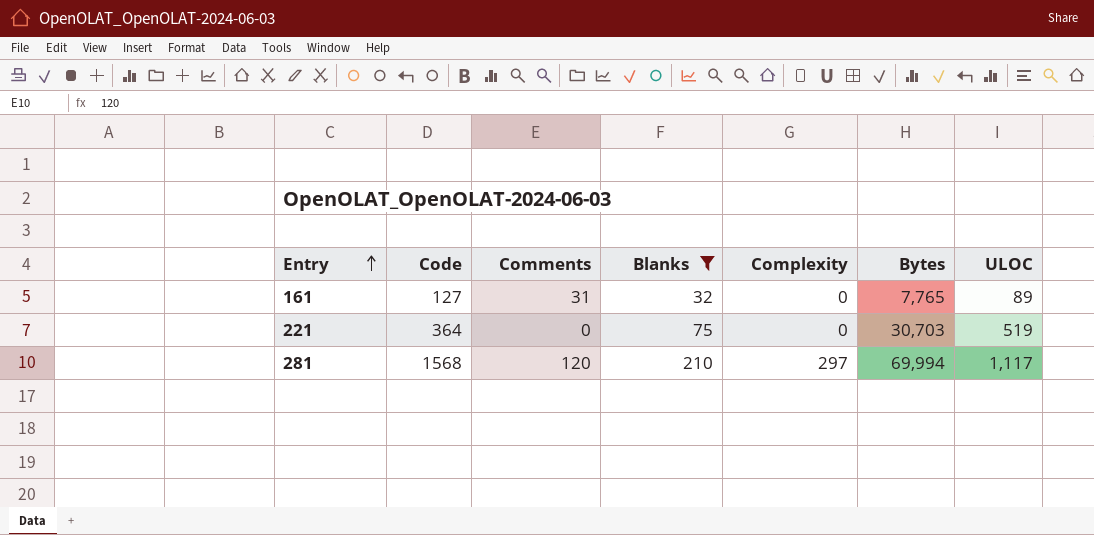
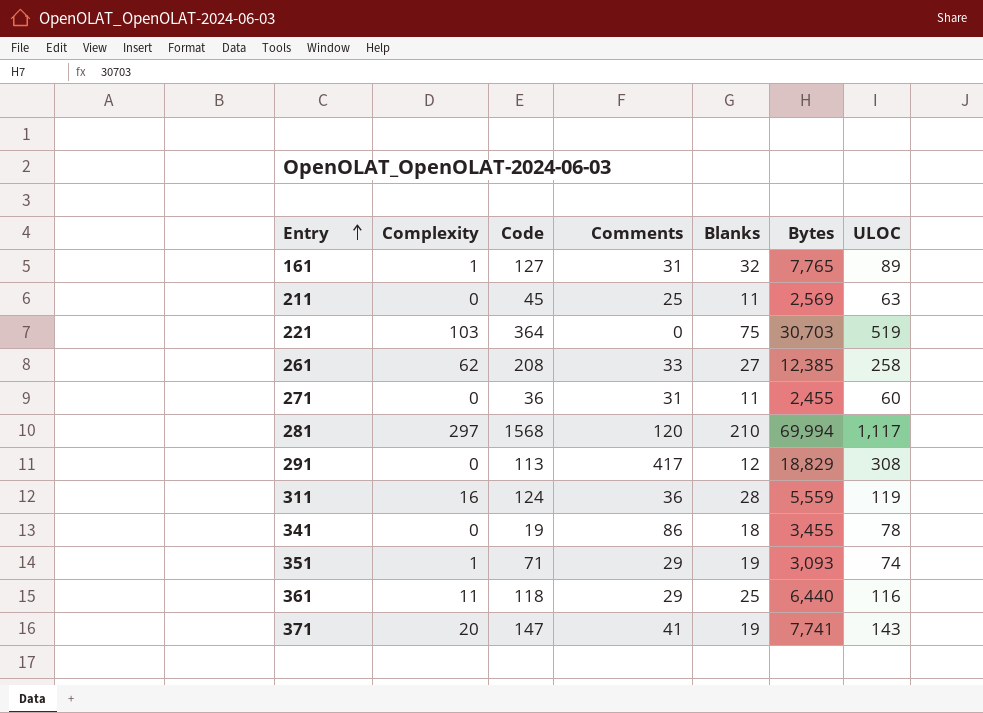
filter: Blanks >= 32 -> none
column Complexity | position: 5 -> 2
161 | Complexity: 0 -> 1
221 | Complexity: 0 -> 103

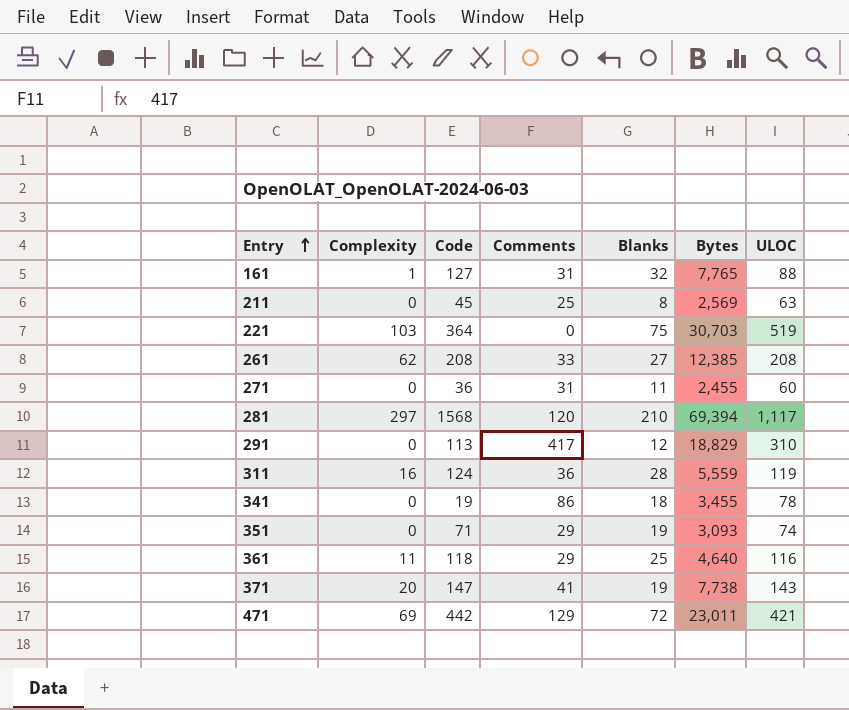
161 | ULOC: 89 -> 88
211 | Blanks: 11 -> 8
261 | ULOC: 258 -> 208
281 | Bytes: 69,994 -> 69,394
291 | ULOC: 308 -> 310
351 | Complexity: 1 -> 0
361 | Bytes: 6,440 -> 4,640
371 | Bytes: 7,741 -> 7,738
row 471: none -> 69 | 442 | 129 | 72 | 23,011 | 421

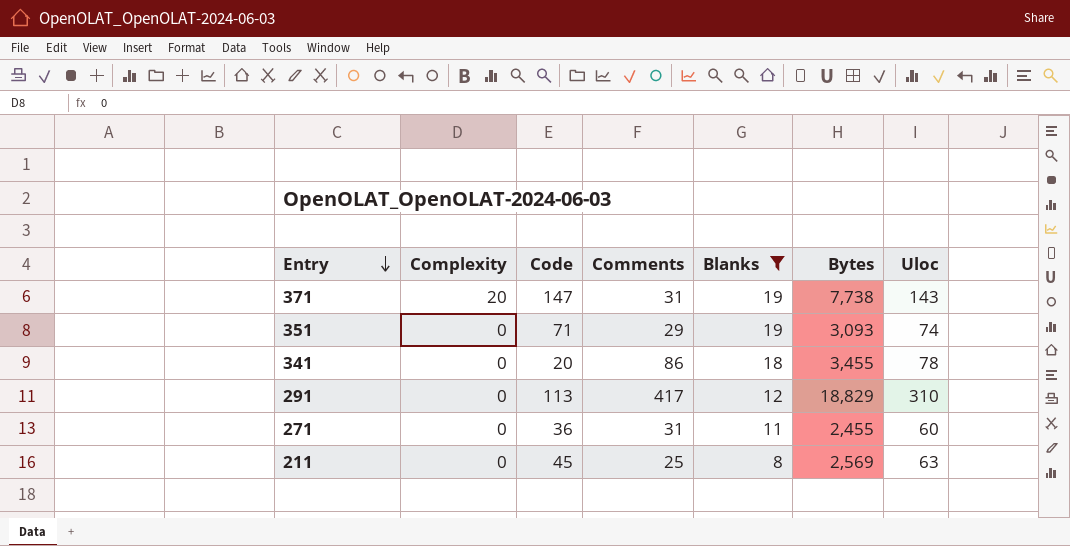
filter: none -> Blanks <= 19
row order: Entry ascending -> Entry descending
column name: ULOC -> Uloc
371 | Comments: 41 -> 31
341 | Code: 19 -> 20

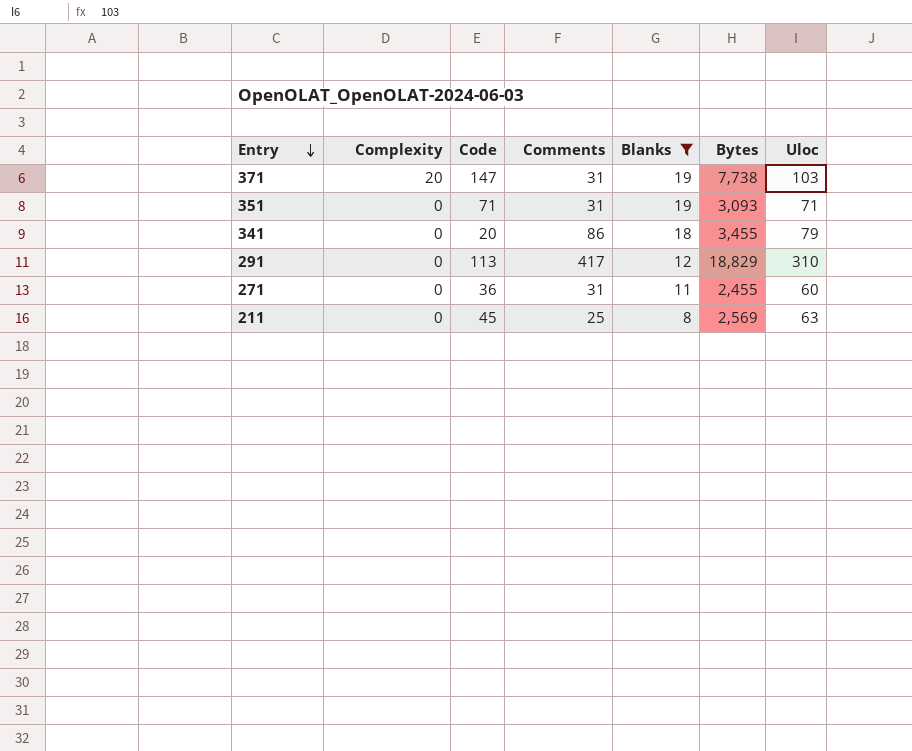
371 | Uloc: 143 -> 103
351 | Comments: 29 -> 31
351 | Uloc: 74 -> 71
341 | Uloc: 78 -> 79

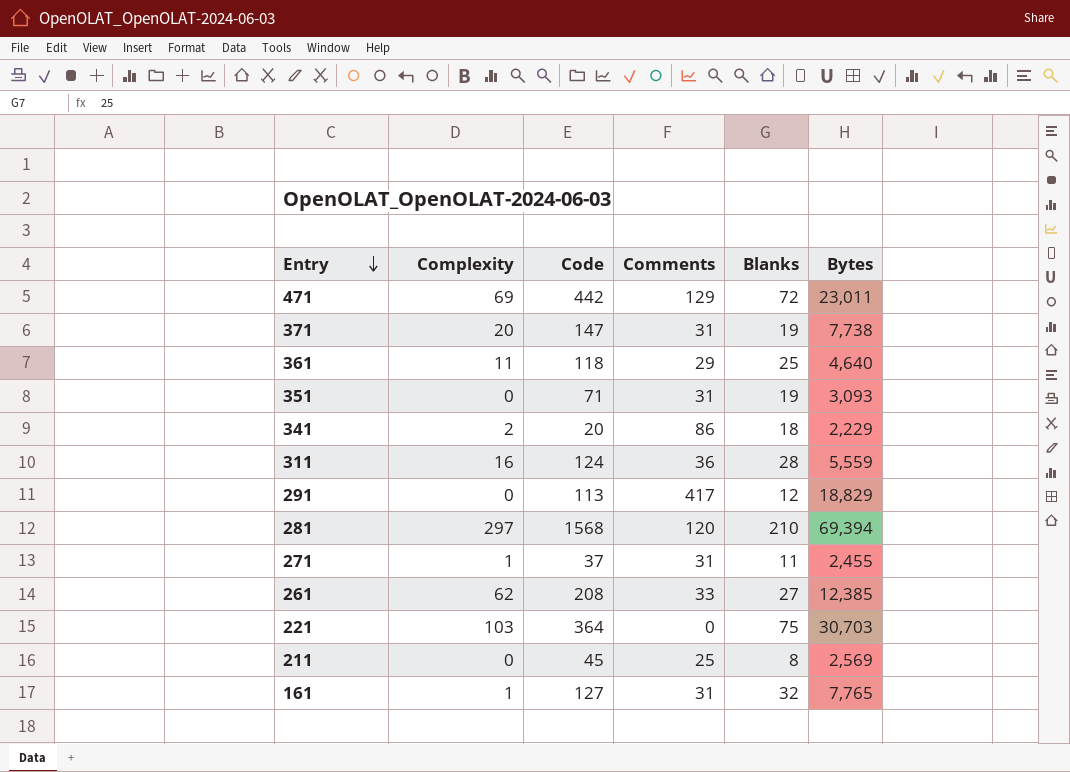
filter: Blanks <= 19 -> none
column Uloc | position: 7 -> none
341 | Complexity: 0 -> 2
341 | Bytes: 3,455 -> 2,229
271 | Complexity: 0 -> 1
271 | Code: 36 -> 37

